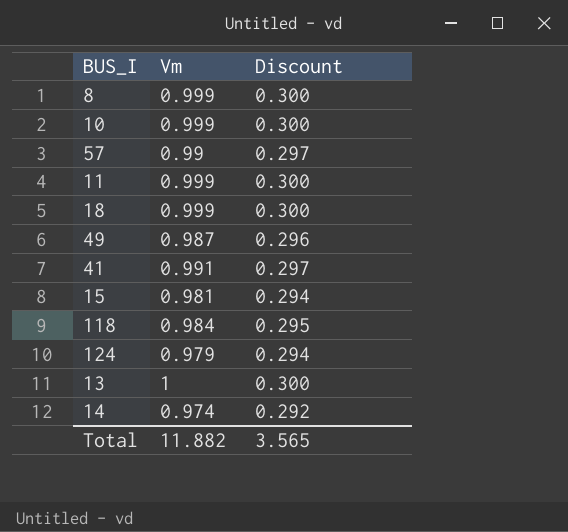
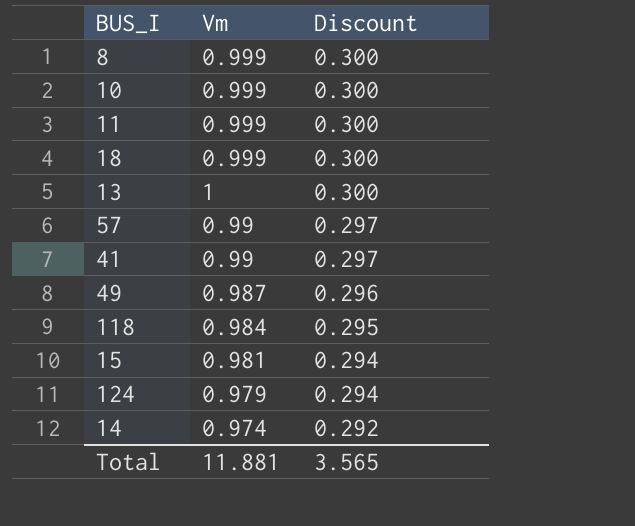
row order: none -> Discount descending
41 | Vm: 0.991 -> 0.99
Total | Vm: 11.882 -> 11.881

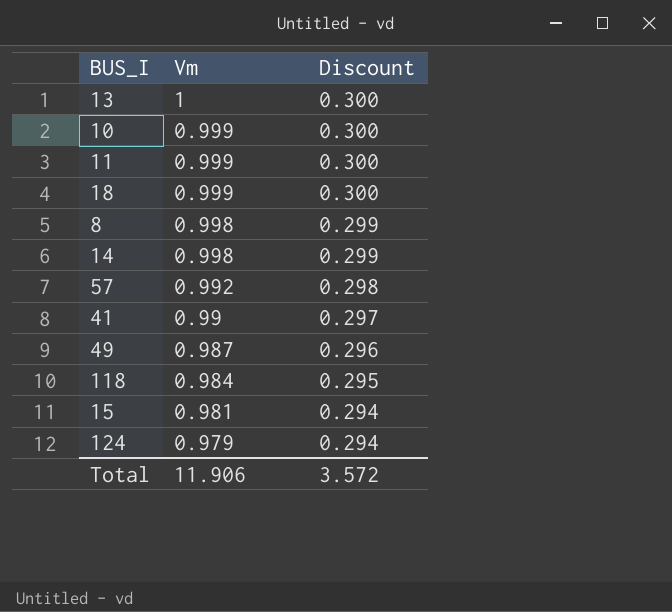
row order: Discount descending -> Vm descending
8 | Vm: 0.999 -> 0.998
8 | Discount: 0.300 -> 0.299
14 | Vm: 0.974 -> 0.998
14 | Discount: 0.292 -> 0.299
57 | Vm: 0.99 -> 0.992
57 | Discount: 0.297 -> 0.298
Total | Vm: 11.881 -> 11.906
Total | Discount: 3.565 -> 3.572

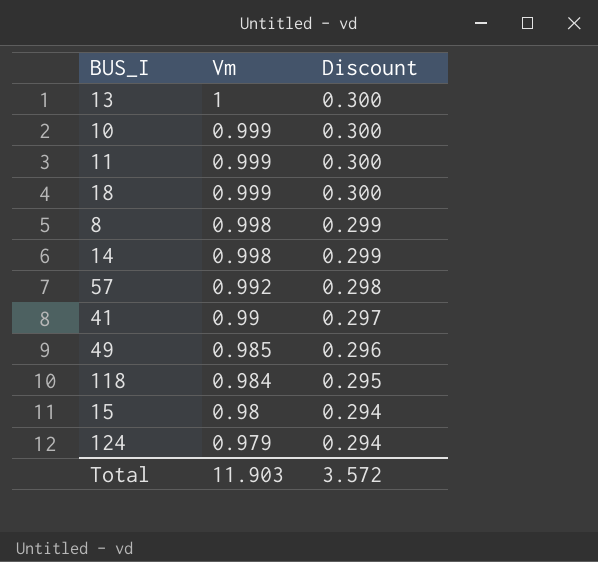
49 | Vm: 0.987 -> 0.985
15 | Vm: 0.981 -> 0.98
Total | Vm: 11.906 -> 11.903

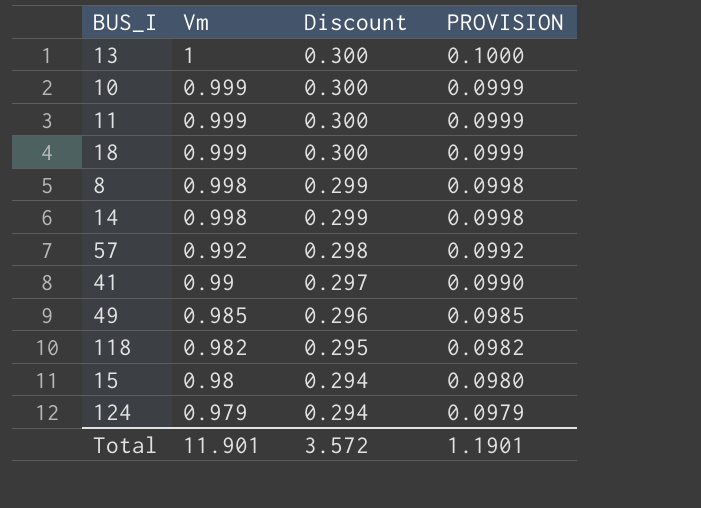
column PROVISION | formula: none -> [Vm] * 0.1
118 | Vm: 0.984 -> 0.982
Total | Vm: 11.903 -> 11.901

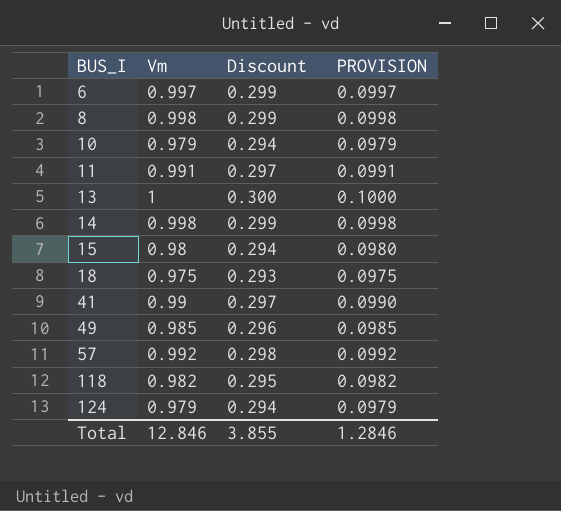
row order: Vm descending -> BUS_I ascending
row 6: none -> 0.997 | 0.299 | 0.0997
10 | Vm: 0.999 -> 0.979
10 | Discount: 0.300 -> 0.294
10 | PROVISION: 0.0999 -> 0.0979
11 | Vm: 0.999 -> 0.991
11 | Discount: 0.300 -> 0.297
11 | PROVISION: 0.0999 -> 0.0991
18 | Vm: 0.999 -> 0.975
18 | Discount: 0.300 -> 0.293
18 | PROVISION: 0.0999 -> 0.0975
Total | Vm: 11.901 -> 12.846
Total | Discount: 3.572 -> 3.855
Total | PROVISION: 1.1901 -> 1.2846

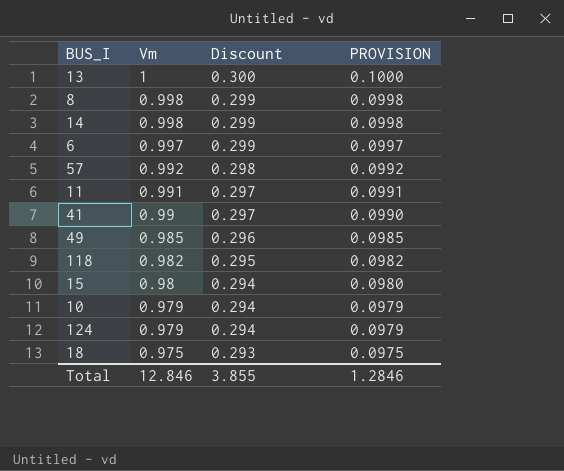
row order: BUS_I ascending -> Vm descending

